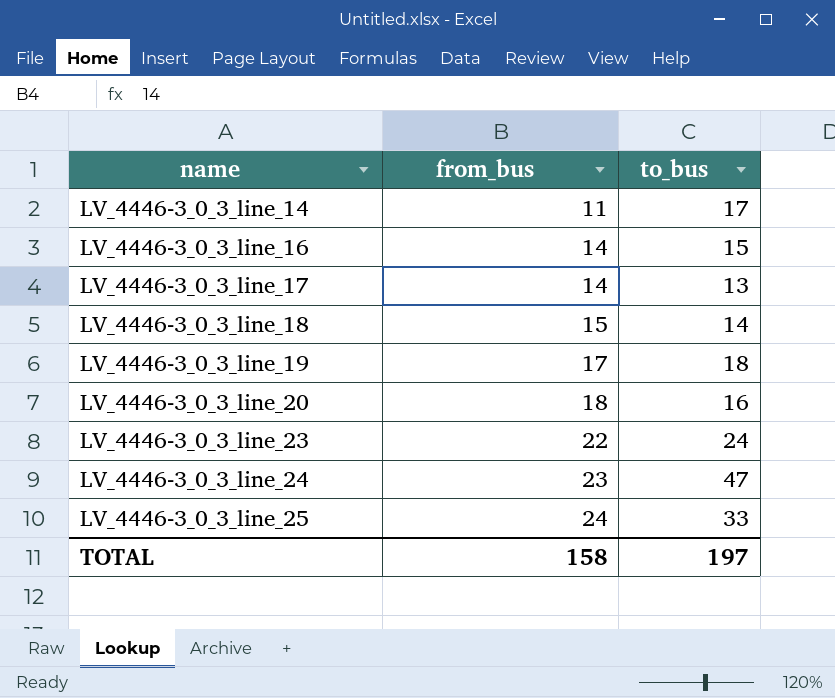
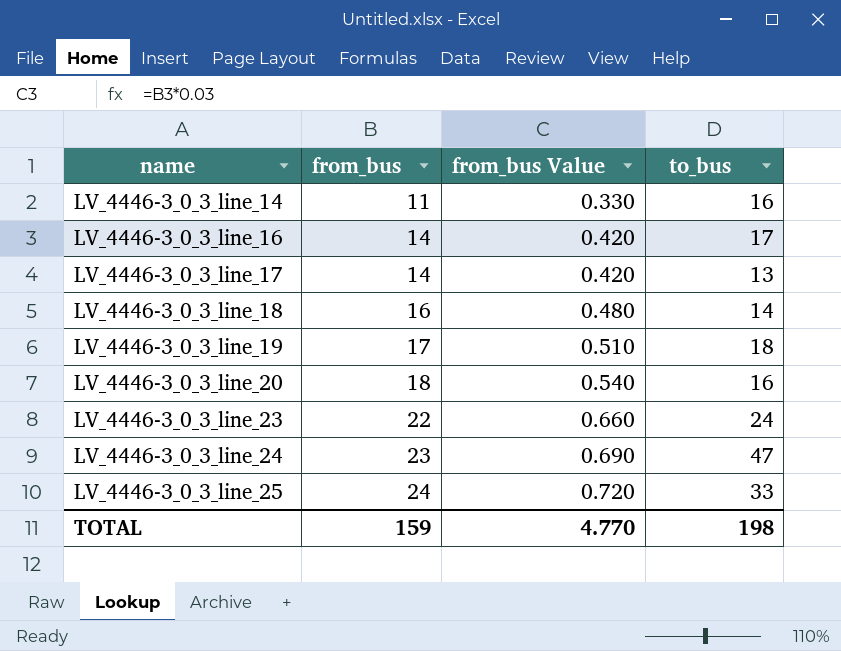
column from_bus Value | formula: none -> [from_bus] * 0.03
LV_4446-3_0_3_line_14 | to_bus: 17 -> 16
LV_4446-3_0_3_line_16 | to_bus: 15 -> 17
LV_4446-3_0_3_line_18 | from_bus: 15 -> 16
TOTAL | from_bus: 158 -> 159
TOTAL | to_bus: 197 -> 198

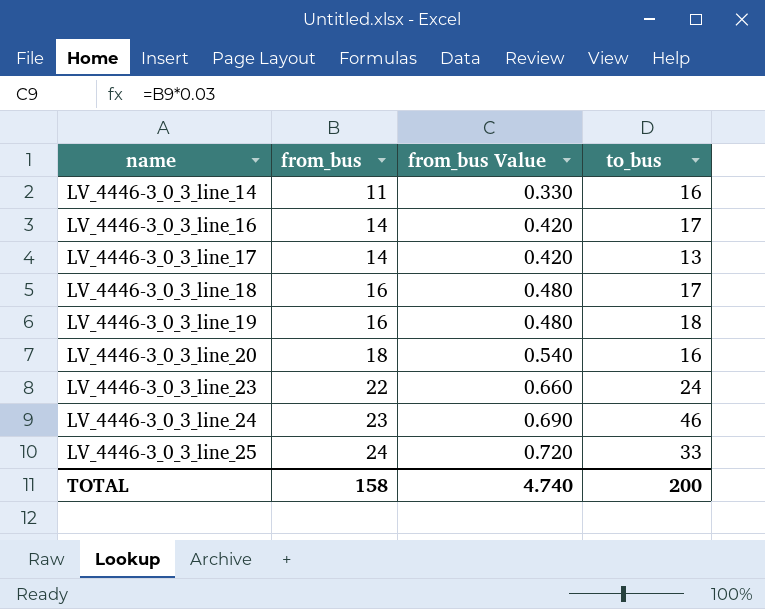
LV_4446-3_0_3_line_18 | to_bus: 14 -> 17
LV_4446-3_0_3_line_19 | from_bus: 17 -> 16
LV_4446-3_0_3_line_19 | from_bus Value: 0.510 -> 0.480
LV_4446-3_0_3_line_24 | to_bus: 47 -> 46
TOTAL | from_bus: 159 -> 158
TOTAL | from_bus Value: 4.770 -> 4.740
TOTAL | to_bus: 198 -> 200

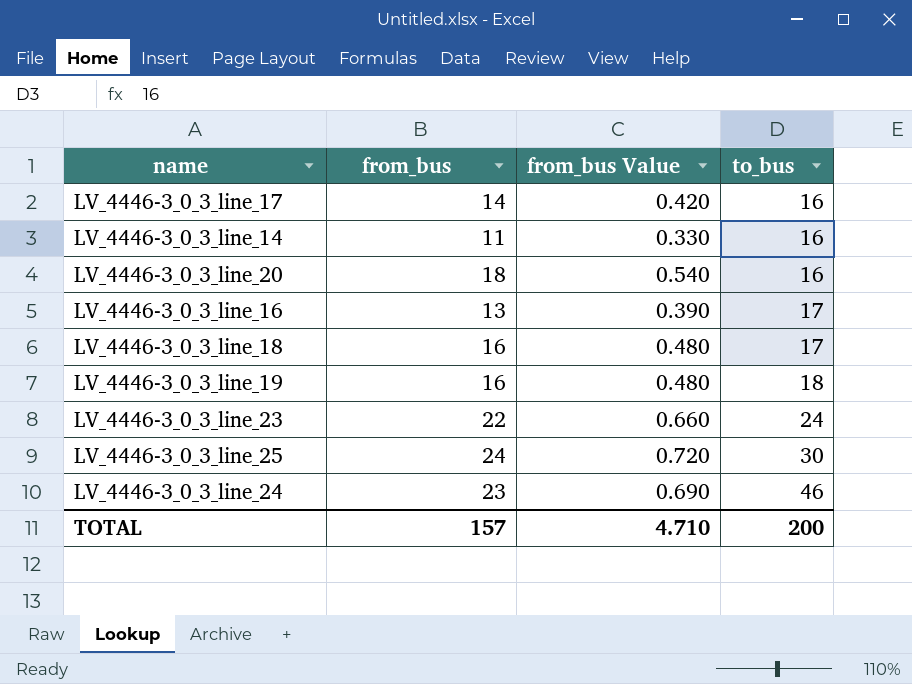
row order: name ascending -> to_bus ascending
LV_4446-3_0_3_line_17 | to_bus: 13 -> 16
LV_4446-3_0_3_line_16 | from_bus: 14 -> 13
LV_4446-3_0_3_line_16 | from_bus Value: 0.420 -> 0.390
LV_4446-3_0_3_line_25 | to_bus: 33 -> 30
TOTAL | from_bus: 158 -> 157
TOTAL | from_bus Value: 4.740 -> 4.710

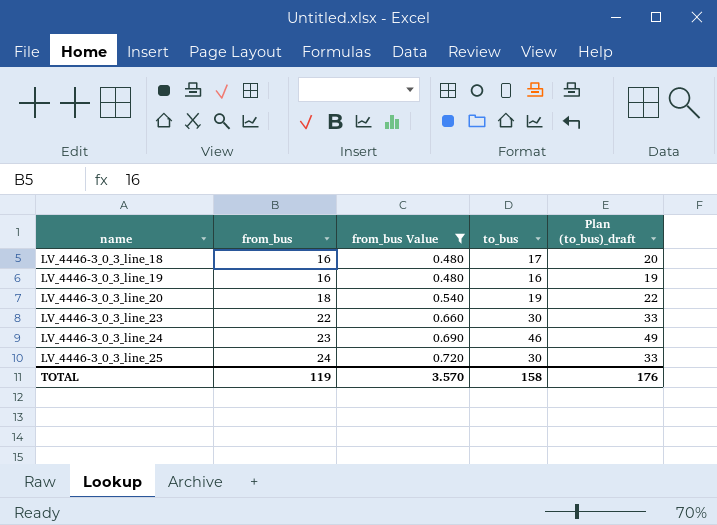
filter: none -> from_bus Value >= 0.480
row order: to_bus ascending -> name ascending
column Plan (to_bus)_draft | formula: none -> [to_bus] + 3
LV_4446-3_0_3_line_19 | to_bus: 18 -> 16
LV_4446-3_0_3_line_20 | to_bus: 16 -> 19
LV_4446-3_0_3_line_23 | to_bus: 24 -> 30
TOTAL | from_bus: 157 -> 119
TOTAL | from_bus Value: 4.710 -> 3.570
TOTAL | to_bus: 200 -> 158

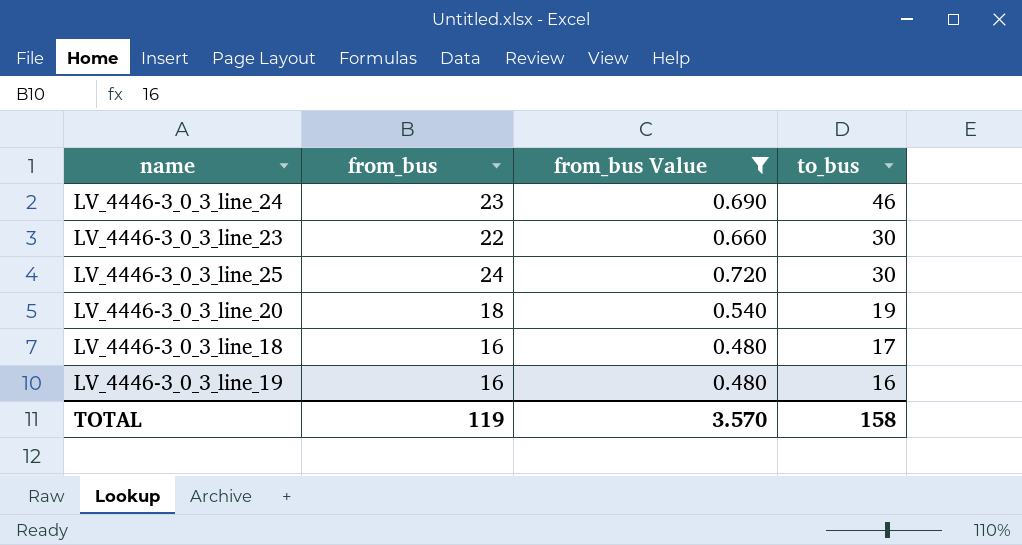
row order: name ascending -> to_bus descending
column Plan (to_bus)_draft | formula: [to_bus] + 3 -> none

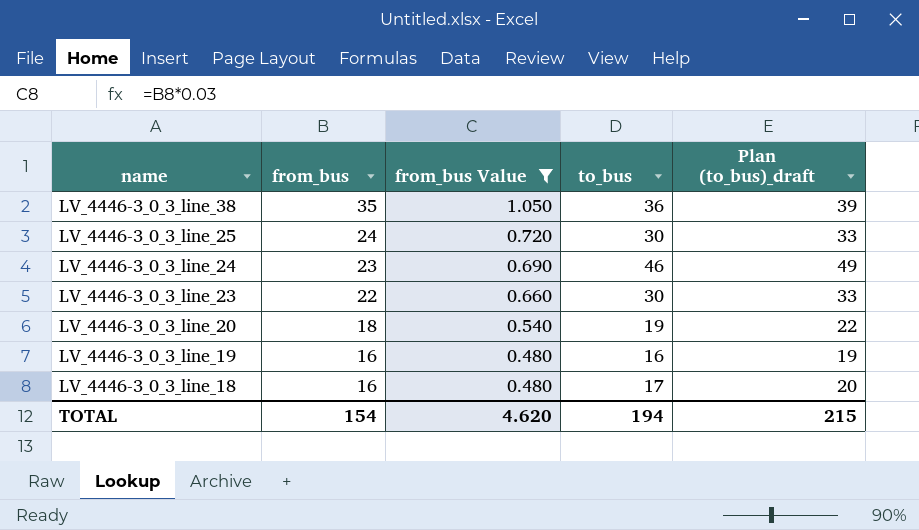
row order: to_bus descending -> name descending
column Plan (to_bus)_draft | formula: none -> [to_bus] + 3
row LV_4446-3_0_3_line_38: none -> 35 | 1.050 | 36 | 39
TOTAL | from_bus: 119 -> 154
TOTAL | from_bus Value: 3.570 -> 4.620
TOTAL | to_bus: 158 -> 194

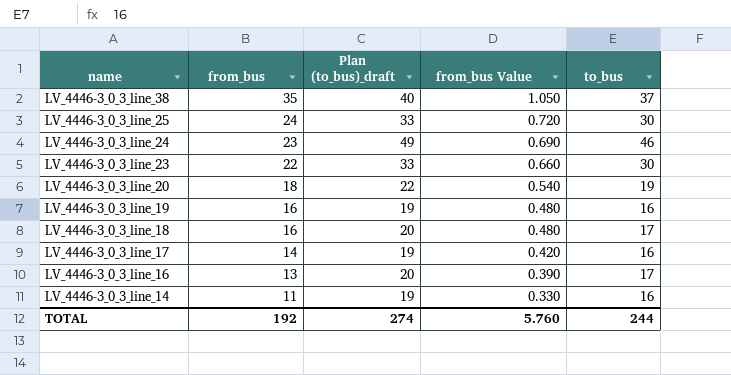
filter: from_bus Value >= 0.480 -> none
column Plan (to_bus)_draft | position: 5 -> 3
LV_4446-3_0_3_line_38 | Plan (to_bus)_draft: 39 -> 40
LV_4446-3_0_3_line_38 | to_bus: 36 -> 37
TOTAL | from_bus: 154 -> 192
TOTAL | Plan (to_bus)_draft: 215 -> 274
TOTAL | from_bus Value: 4.620 -> 5.760
TOTAL | to_bus: 194 -> 244

